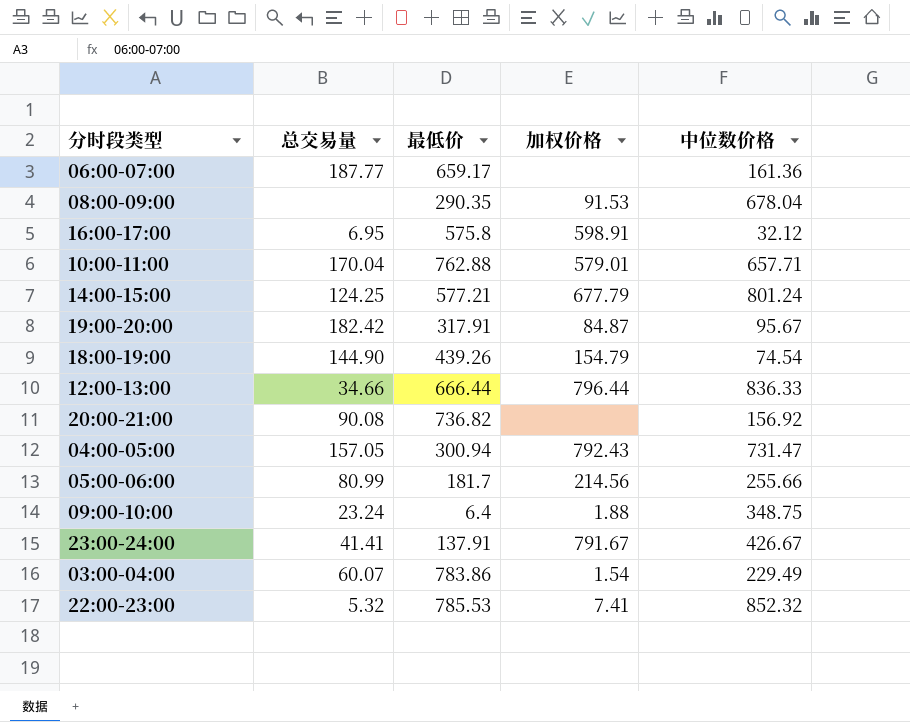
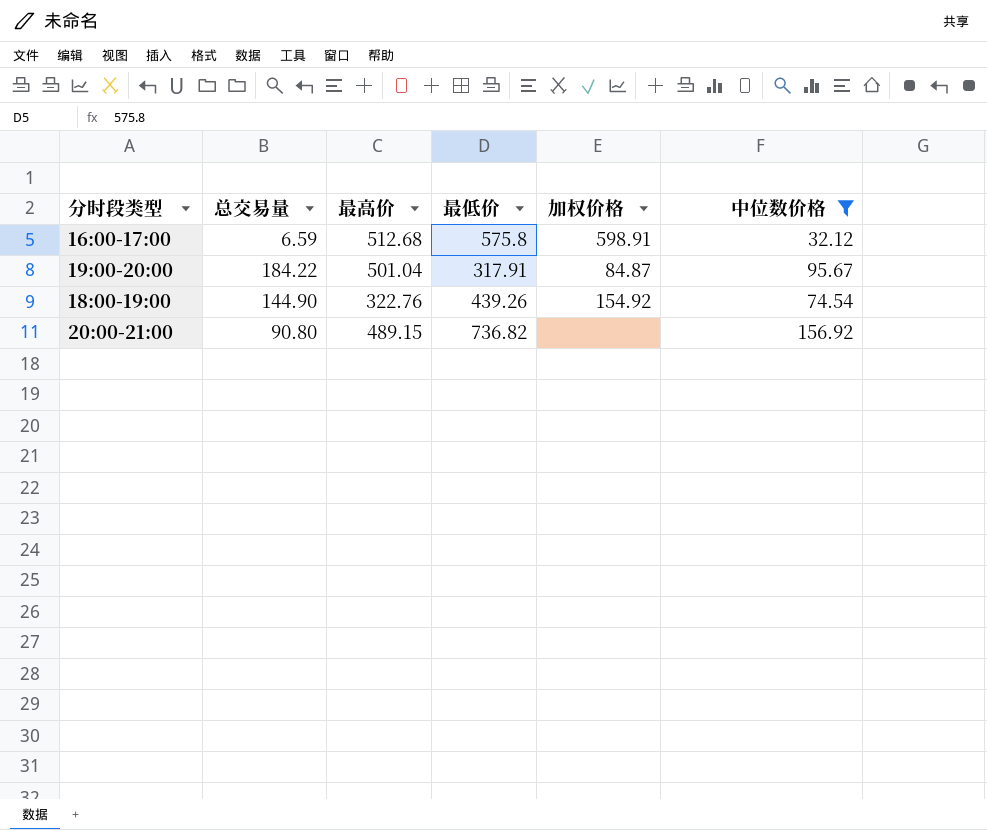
filter: none -> 中位数价格 <= 156.92
column 最高价 | position: none -> 3
16:00-17:00 | 总交易量: 6.95 -> 6.59
19:00-20:00 | 总交易量: 182.42 -> 184.22
18:00-19:00 | 加权价格: 154.79 -> 154.92
20:00-21:00 | 总交易量: 90.08 -> 90.80

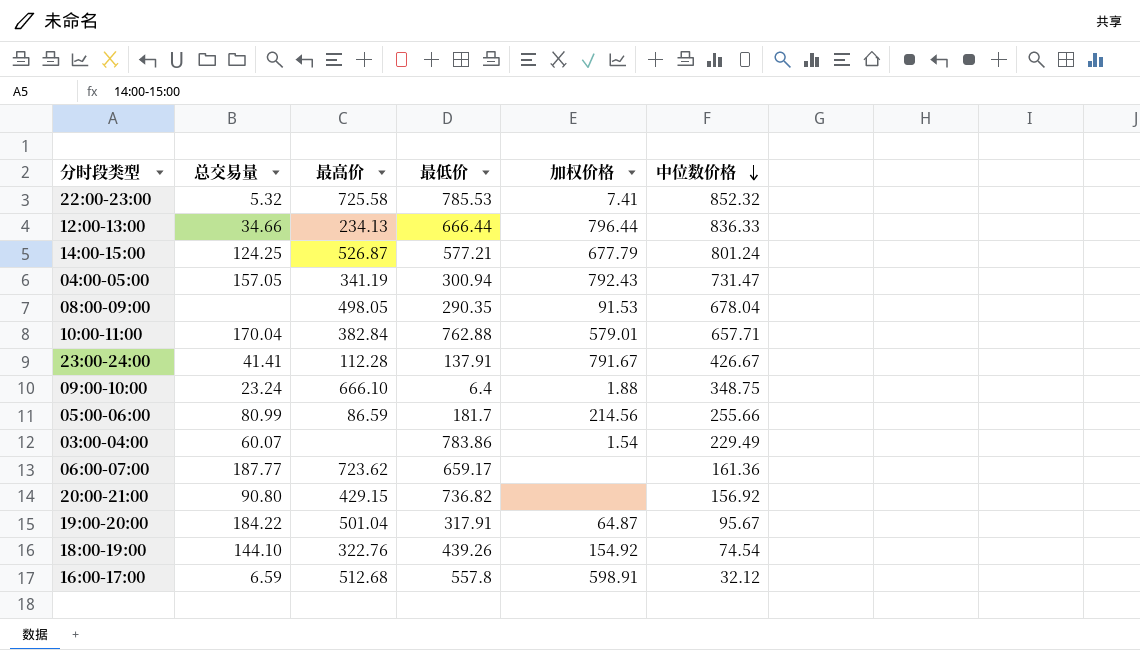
filter: 中位数价格 <= 156.92 -> none
row order: none -> 中位数价格 descending
20:00-21:00 | 最高价: 489.15 -> 429.15
19:00-20:00 | 加权价格: 84.87 -> 64.87
18:00-19:00 | 总交易量: 144.90 -> 144.10
16:00-17:00 | 最低价: 575.8 -> 557.8

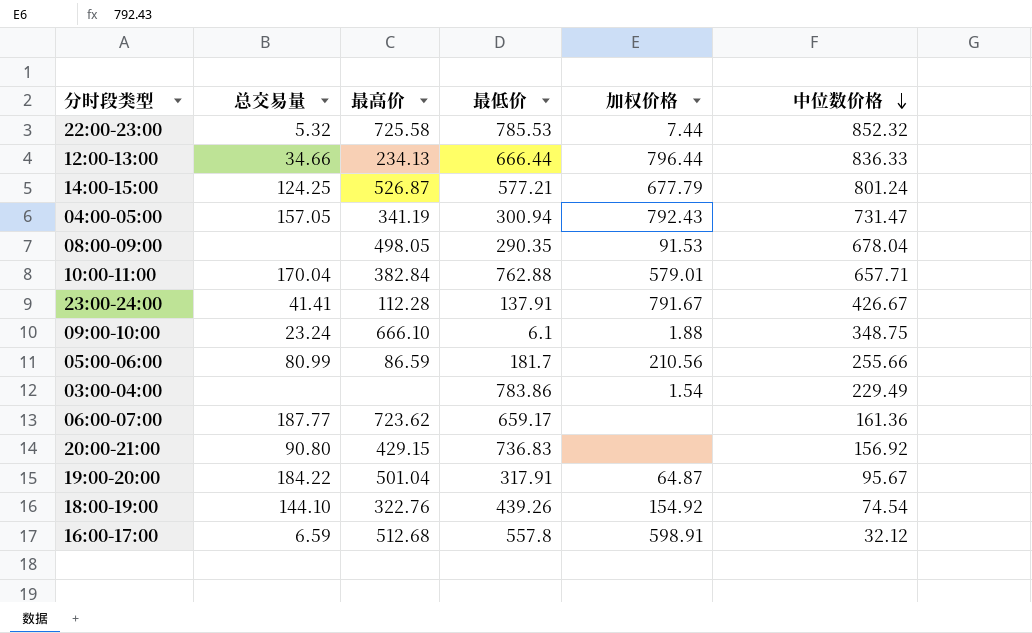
22:00-23:00 | 加权价格: 7.41 -> 7.44
09:00-10:00 | 最低价: 6.4 -> 6.1
05:00-06:00 | 加权价格: 214.56 -> 210.56
03:00-04:00 | 总交易量: 60.07 -> none
20:00-21:00 | 最低价: 736.82 -> 736.83

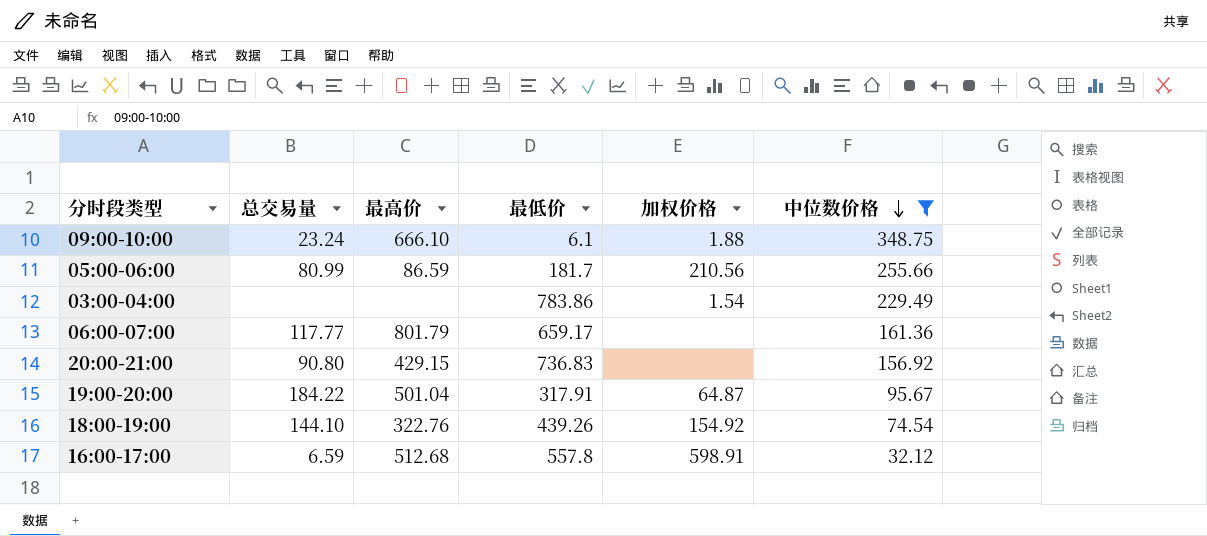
filter: none -> 中位数价格 <= 348.75
06:00-07:00 | 总交易量: 187.77 -> 117.77
06:00-07:00 | 最高价: 723.62 -> 801.79

